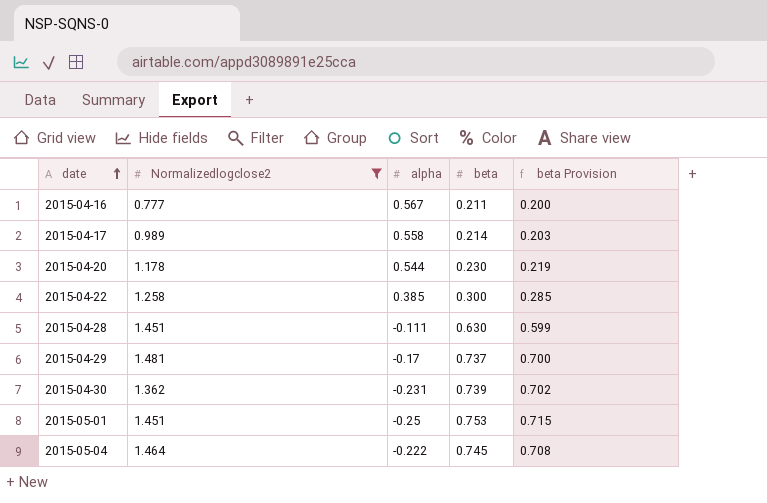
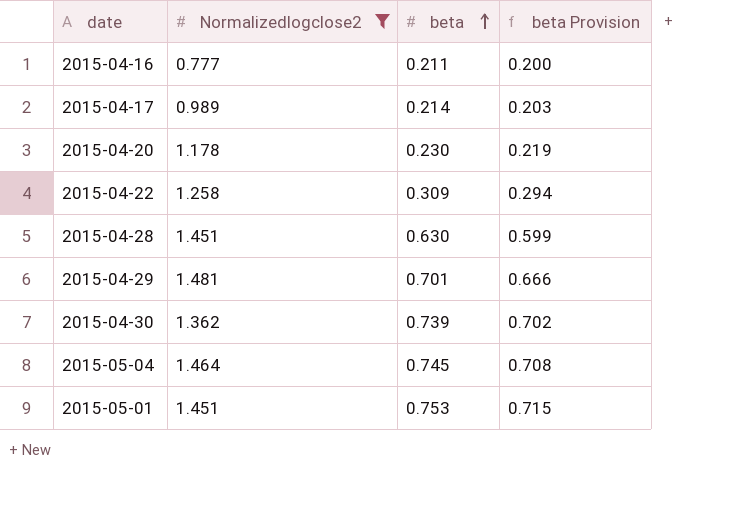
row order: date ascending -> beta ascending
column alpha | position: 3 -> none
2015-04-22 | beta: 0.300 -> 0.309
2015-04-22 | beta Provision: 0.285 -> 0.294
2015-04-29 | beta: 0.737 -> 0.701
2015-04-29 | beta Provision: 0.700 -> 0.666

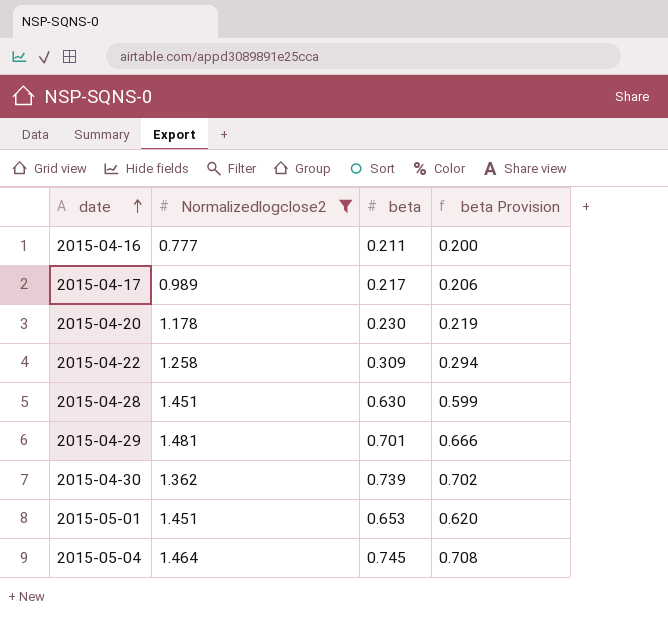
row order: beta ascending -> date ascending
2015-04-17 | beta: 0.214 -> 0.217
2015-04-17 | beta Provision: 0.203 -> 0.206
2015-05-01 | beta: 0.753 -> 0.653
2015-05-01 | beta Provision: 0.715 -> 0.620

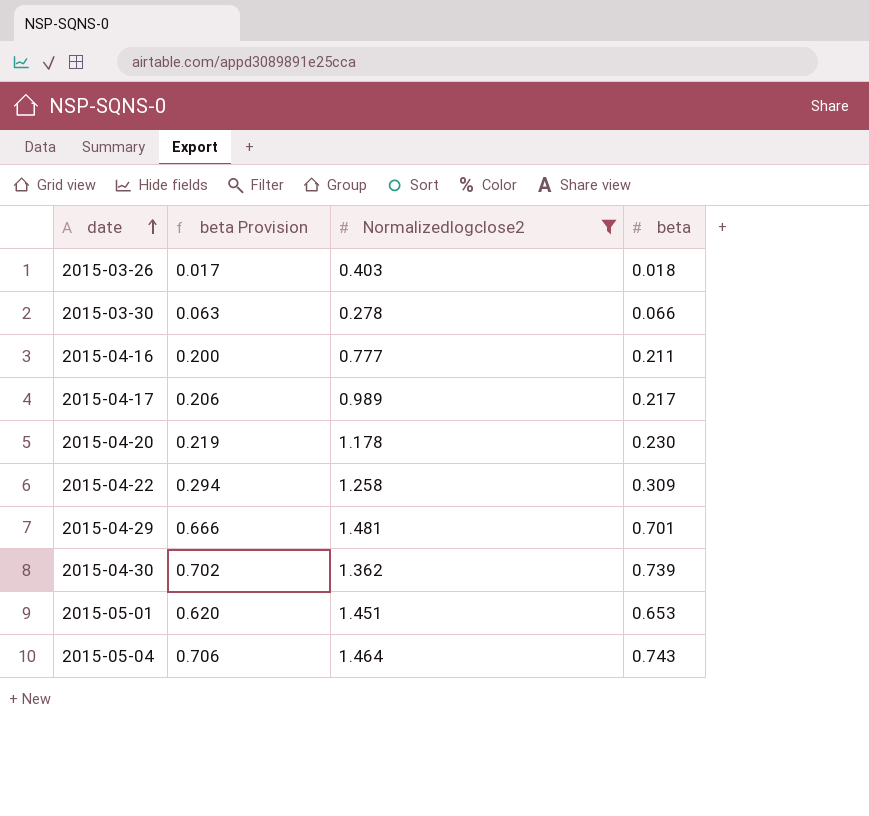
column beta Provision | position: 4 -> 2
row 2015-04-28: 1.451 | 0.630 | 0.599 -> none
row 2015-03-26: none -> 0.017 | 0.403 | 0.018
row 2015-03-30: none -> 0.063 | 0.278 | 0.066
2015-05-04 | beta Provision: 0.708 -> 0.706
2015-05-04 | beta: 0.745 -> 0.743

